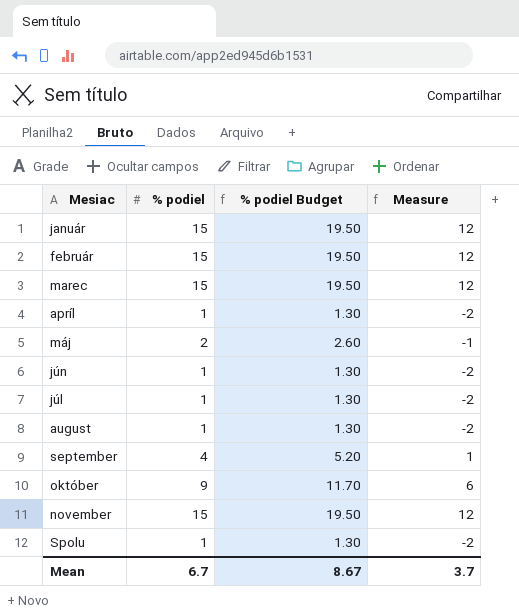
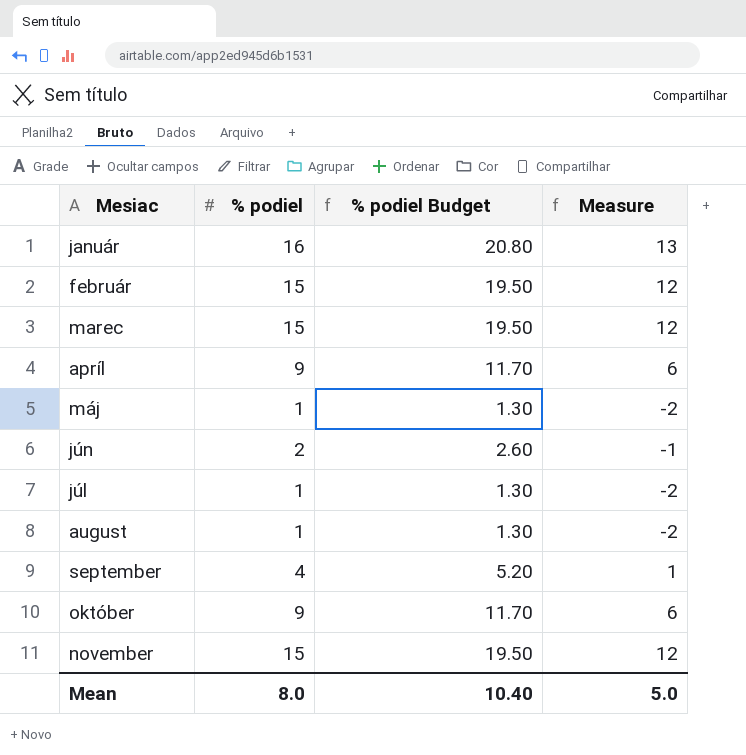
row Spolu: 1 | 1.30 | -2 -> none
január | % podiel: 15 -> 16
január | % podiel Budget: 19.50 -> 20.80
január | Measure: 12 -> 13
apríl | % podiel: 1 -> 9
apríl | % podiel Budget: 1.30 -> 11.70
apríl | Measure: -2 -> 6
máj | % podiel: 2 -> 1
máj | % podiel Budget: 2.60 -> 1.30
máj | Measure: -1 -> -2
jún | % podiel: 1 -> 2
jún | % podiel Budget: 1.30 -> 2.60
jún | Measure: -2 -> -1
Mean | % podiel: 6.7 -> 8.0
Mean | % podiel Budget: 8.67 -> 10.40
Mean | Measure: 3.7 -> 5.0

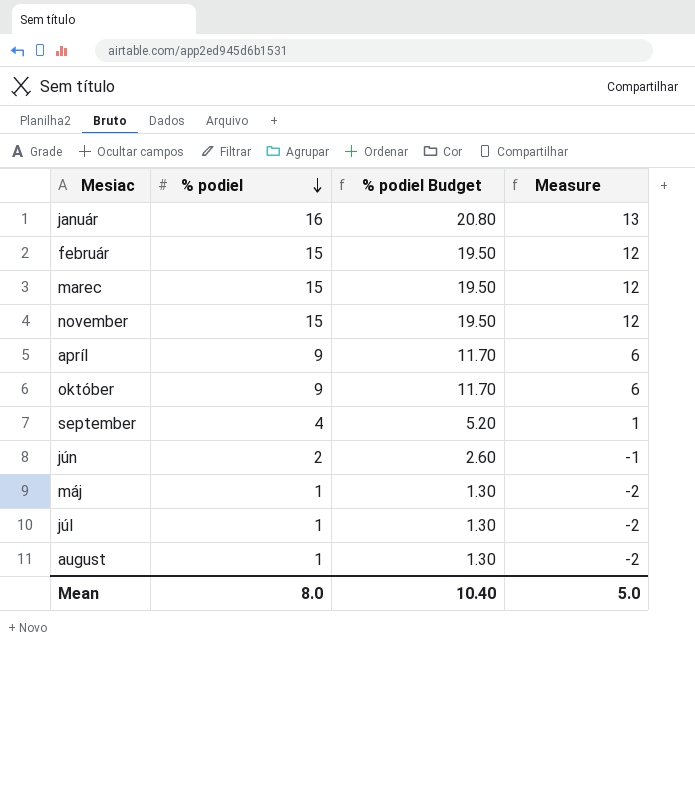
row order: none -> % podiel descending

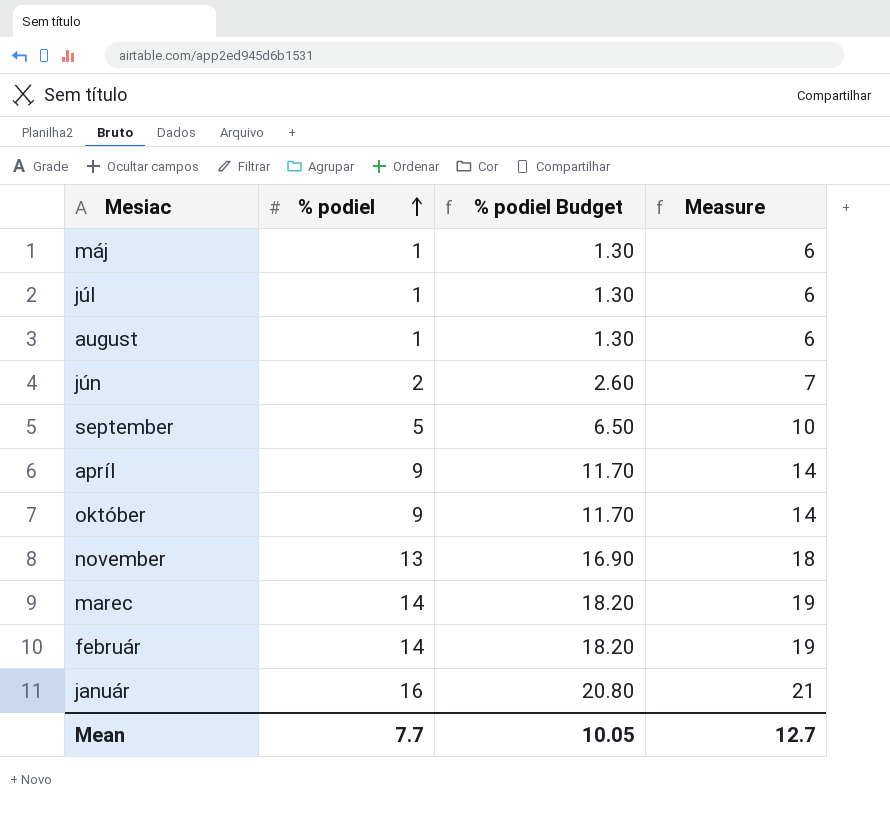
row order: % podiel descending -> % podiel ascending
column Measure | formula: [% podiel] - 3 -> [% podiel] + 5
september | % podiel: 4 -> 5
september | % podiel Budget: 5.20 -> 6.50
november | % podiel: 15 -> 13
november | % podiel Budget: 19.50 -> 16.90
marec | % podiel: 15 -> 14
marec | % podiel Budget: 19.50 -> 18.20
február | % podiel: 15 -> 14
február | % podiel Budget: 19.50 -> 18.20
Mean | % podiel: 8.0 -> 7.7
Mean | % podiel Budget: 10.40 -> 10.05
Mean | Measure: 5.0 -> 12.7

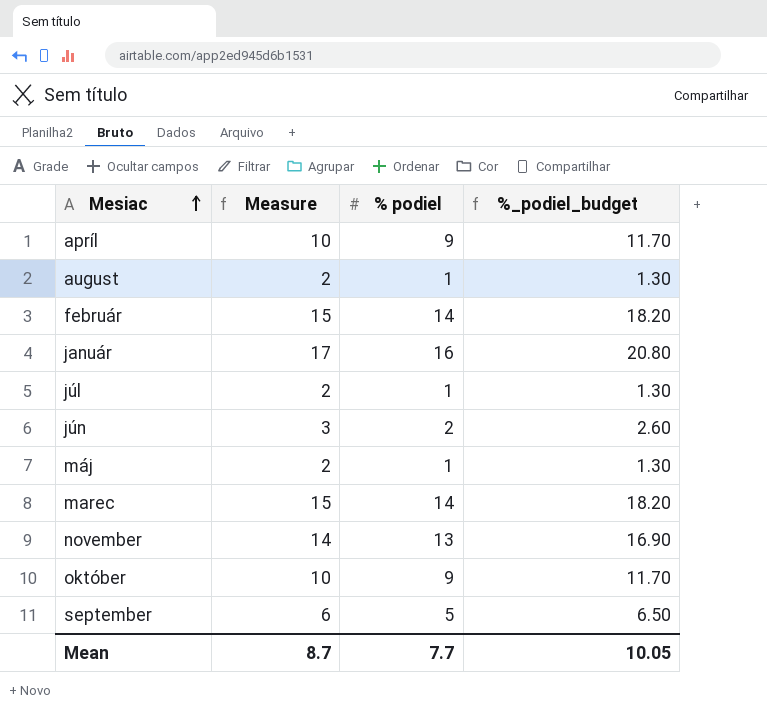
row order: % podiel ascending -> Mesiac ascending
column Measure | formula: [% podiel] + 5 -> [% podiel] + 1
column Measure | position: 4 -> 2
column name: % podiel Budget -> %_podiel_budget
Mean | Measure: 12.7 -> 8.7

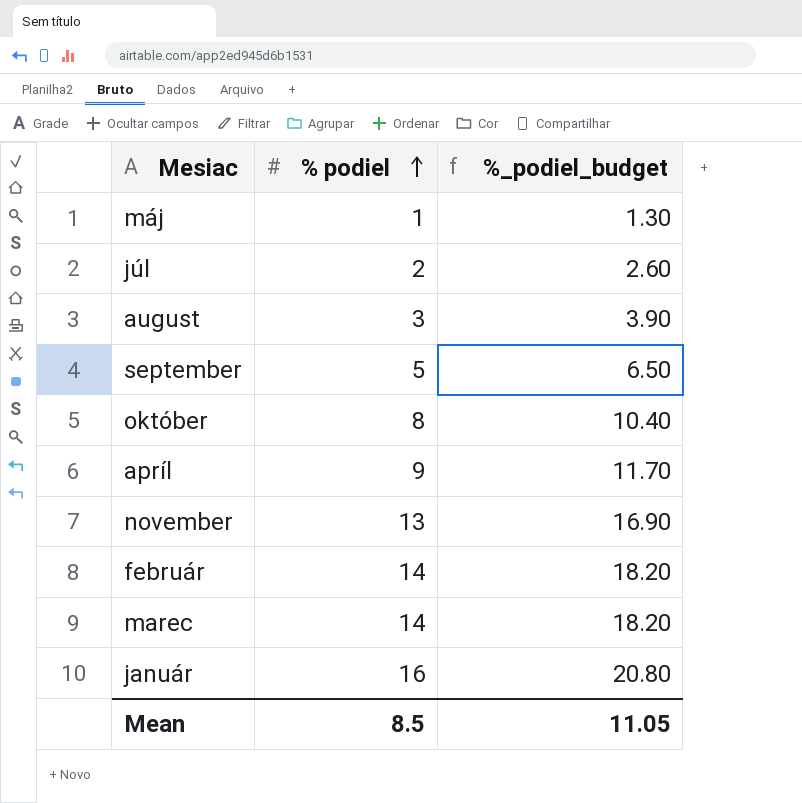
row order: Mesiac ascending -> % podiel ascending
column Measure | formula: [% podiel] + 1 -> none
row jún: 3 | 2 | 2.60 -> none
júl | % podiel: 1 -> 2
júl | %_podiel_budget: 1.30 -> 2.60
august | % podiel: 1 -> 3
august | %_podiel_budget: 1.30 -> 3.90
október | % podiel: 9 -> 8
október | %_podiel_budget: 11.70 -> 10.40
Mean | % podiel: 7.7 -> 8.5
Mean | %_podiel_budget: 10.05 -> 11.05

